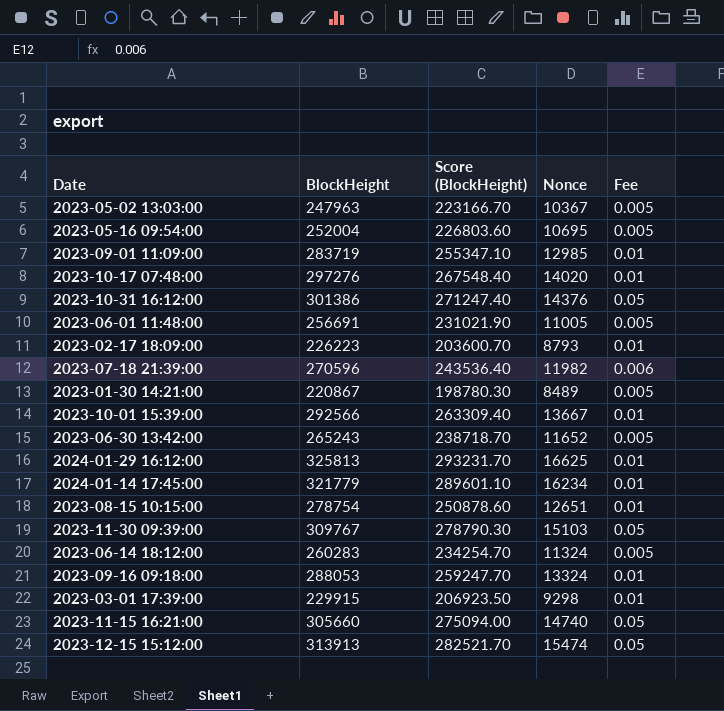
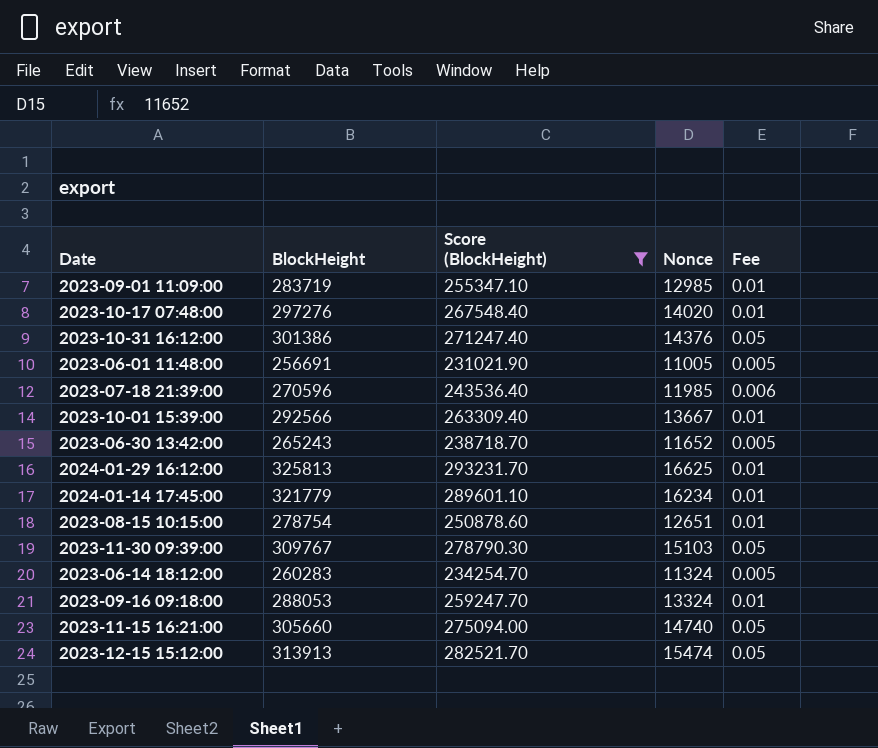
filter: none -> Score (BlockHeight) >= 231021.90
2023-07-18 21:39:00 | Nonce: 11982 -> 11985

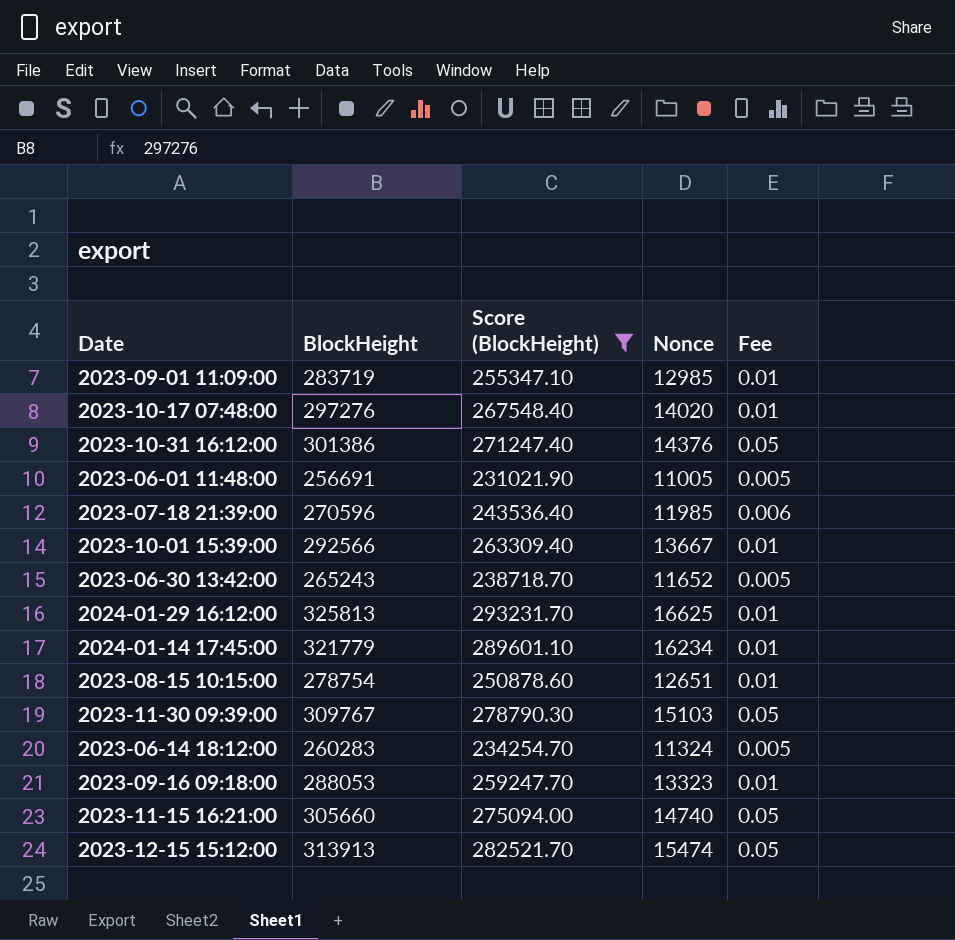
2023-09-16 09:18:00 | Nonce: 13324 -> 13323

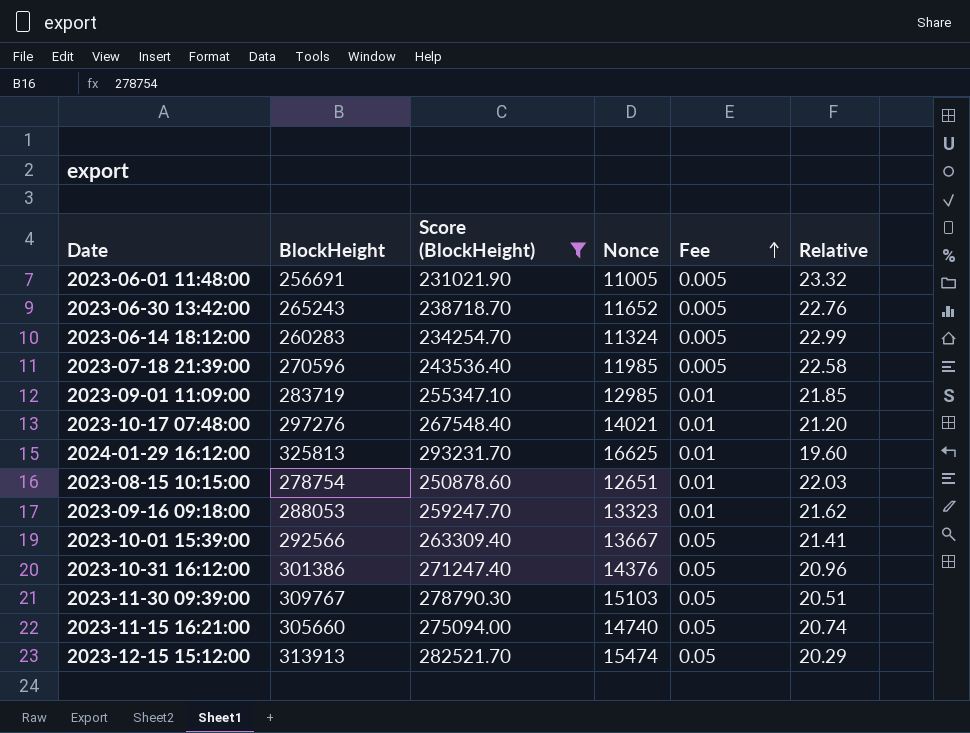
row order: none -> Fee ascending
column Relative | formula: none -> [BlockHeight] / [Nonce]
row 2024-01-14 17:45:00: 321779 | 289601.10 | 16234 | 0.01 -> none
2023-07-18 21:39:00 | Fee: 0.006 -> 0.005
2023-10-17 07:48:00 | Nonce: 14020 -> 14021
2023-10-01 15:39:00 | Fee: 0.01 -> 0.05

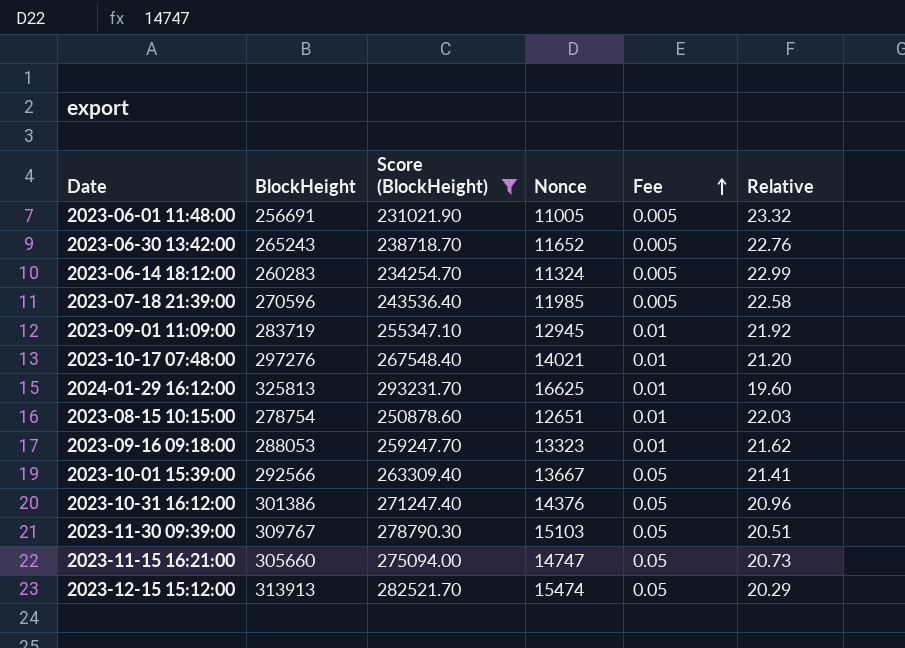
2023-09-01 11:09:00 | Nonce: 12985 -> 12945
2023-09-01 11:09:00 | Relative: 21.85 -> 21.92
2023-11-15 16:21:00 | Nonce: 14740 -> 14747
2023-11-15 16:21:00 | Relative: 20.74 -> 20.73

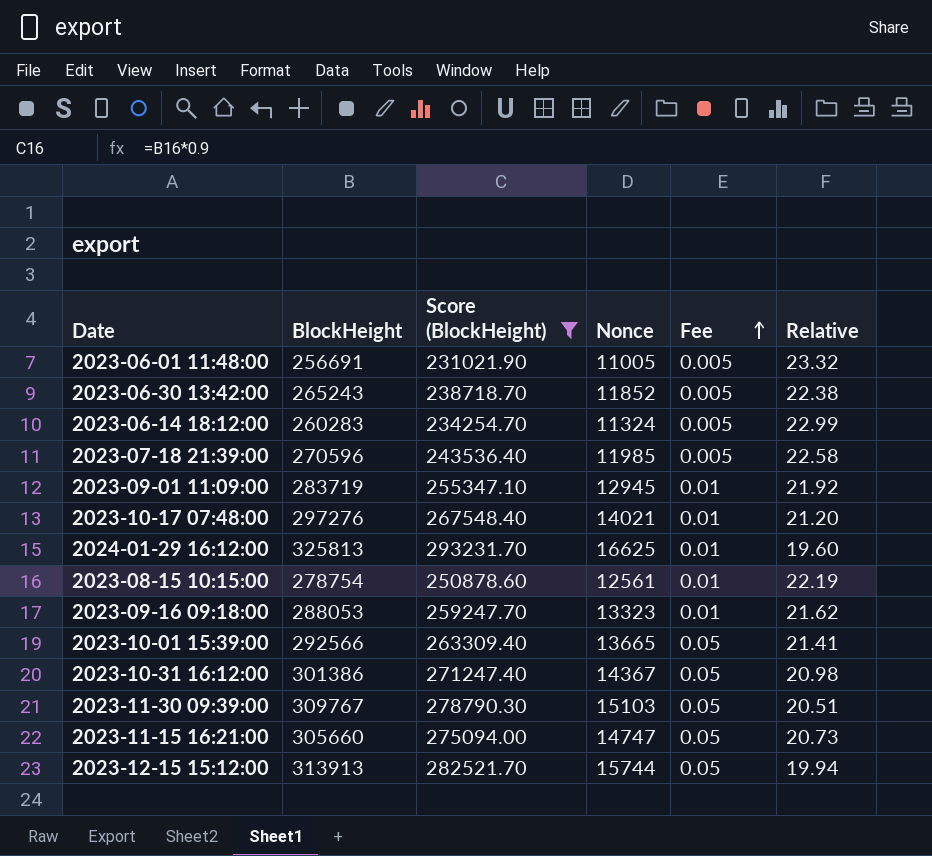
2023-06-30 13:42:00 | Nonce: 11652 -> 11852
2023-06-30 13:42:00 | Relative: 22.76 -> 22.38
2023-08-15 10:15:00 | Nonce: 12651 -> 12561
2023-08-15 10:15:00 | Relative: 22.03 -> 22.19
2023-10-01 15:39:00 | Nonce: 13667 -> 13665
2023-10-31 16:12:00 | Nonce: 14376 -> 14367
2023-10-31 16:12:00 | Relative: 20.96 -> 20.98
2023-12-15 15:12:00 | Nonce: 15474 -> 15744
2023-12-15 15:12:00 | Relative: 20.29 -> 19.94

